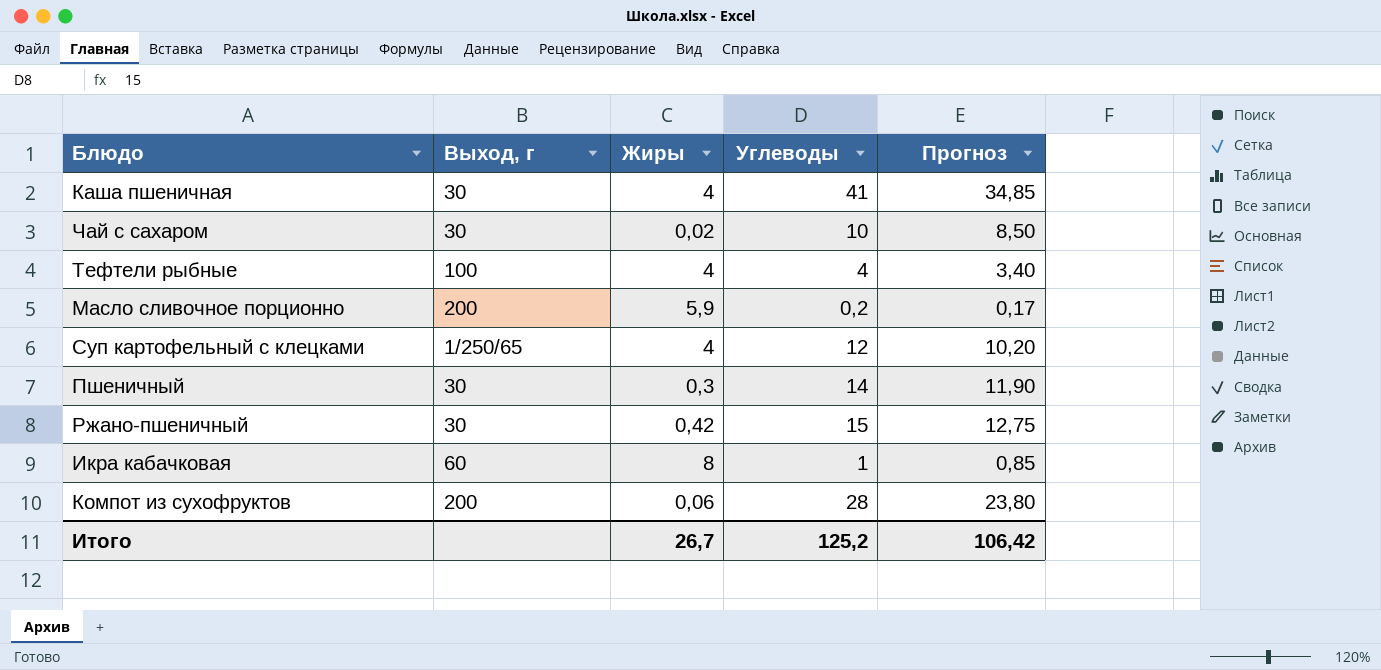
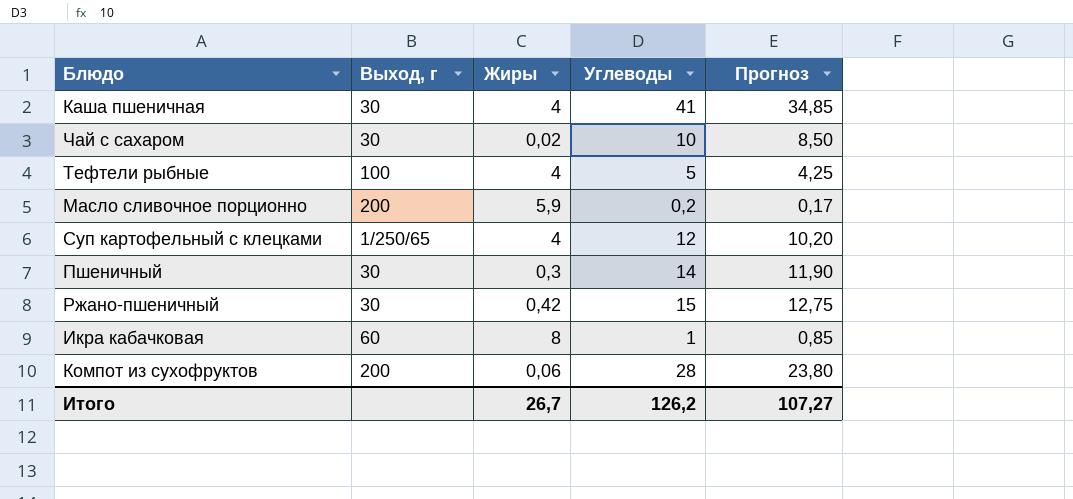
Тефтели рыбные | Углеводы: 4 -> 5
Тефтели рыбные | Прогноз: 3,40 -> 4,25
Итого | Углеводы: 125,2 -> 126,2
Итого | Прогноз: 106,42 -> 107,27

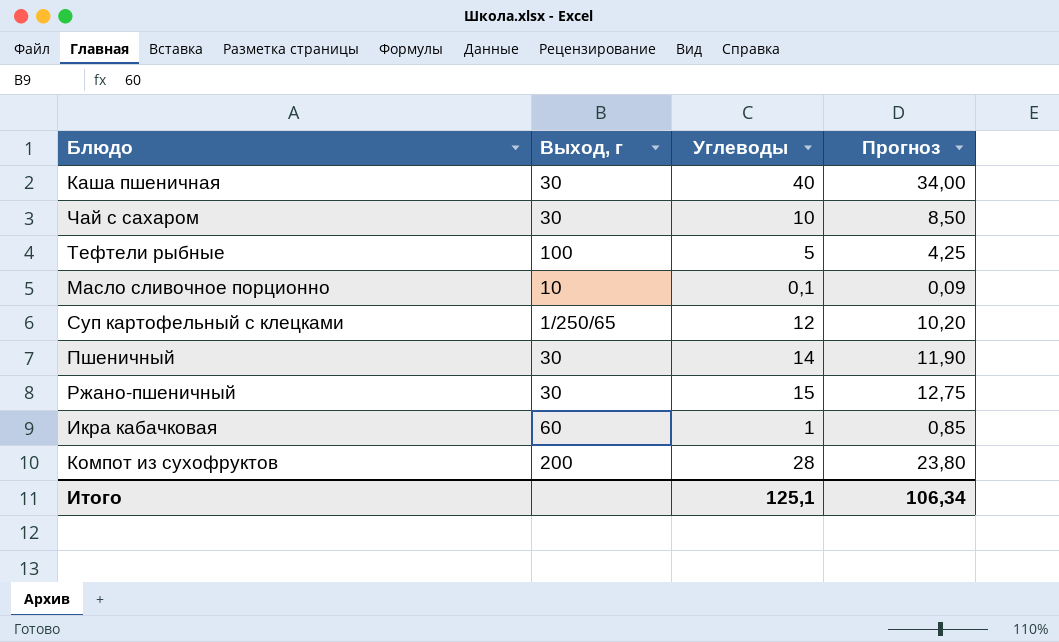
column Жиры | position: 3 -> none
Каша пшеничная | Углеводы: 41 -> 40
Каша пшеничная | Прогноз: 34,85 -> 34,00
Масло сливочное порционно | Выход, г: 200 -> 10
Масло сливочное порционно | Углеводы: 0,2 -> 0,1
Масло сливочное порционно | Прогноз: 0,17 -> 0,09
Итого | Углеводы: 126,2 -> 125,1
Итого | Прогноз: 107,27 -> 106,34

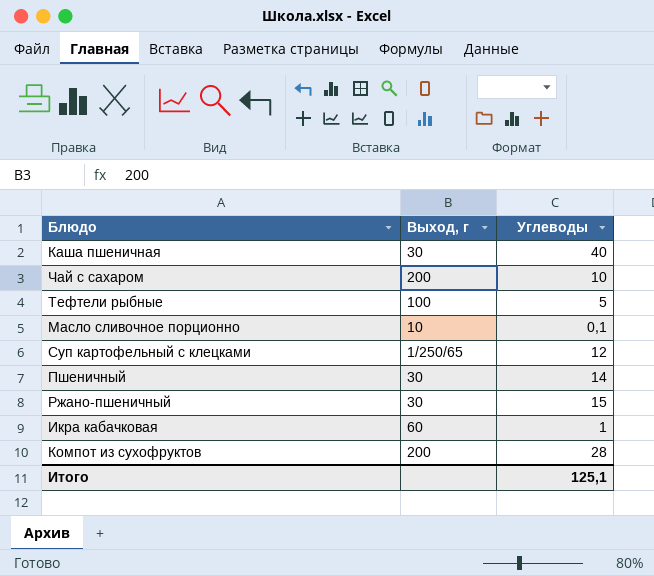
column Прогноз | formula: [Углеводы] * 0,85 -> none
Чай с сахаром | Выход, г: 30 -> 200

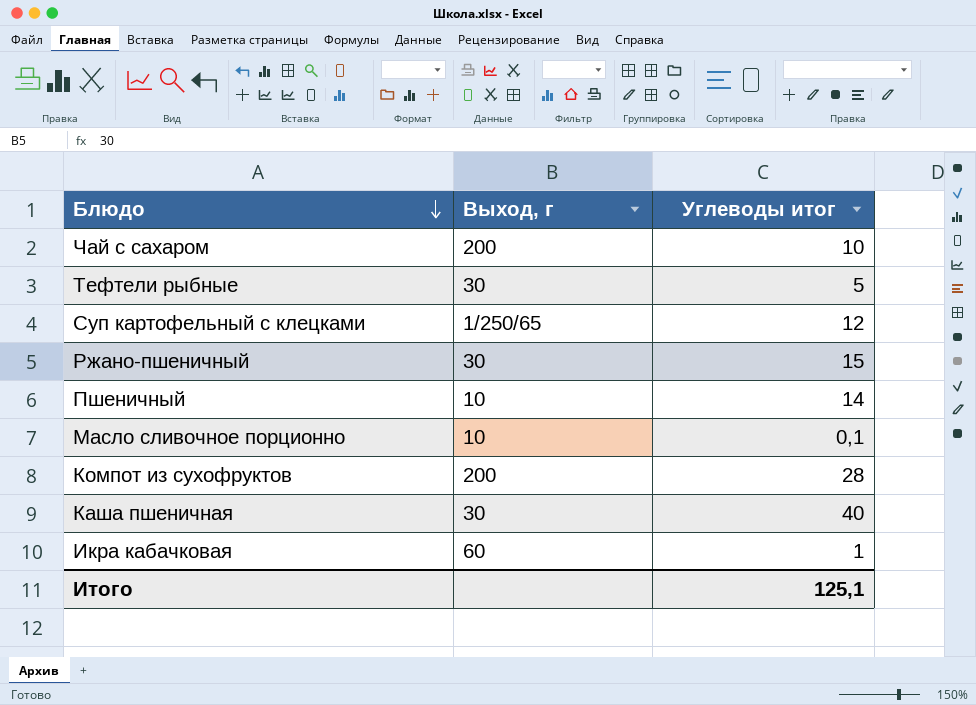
row order: none -> Блюдо descending
column name: Углеводы -> Углеводы итог
Тефтели рыбные | Выход, г: 100 -> 30
Пшеничный | Выход, г: 30 -> 10

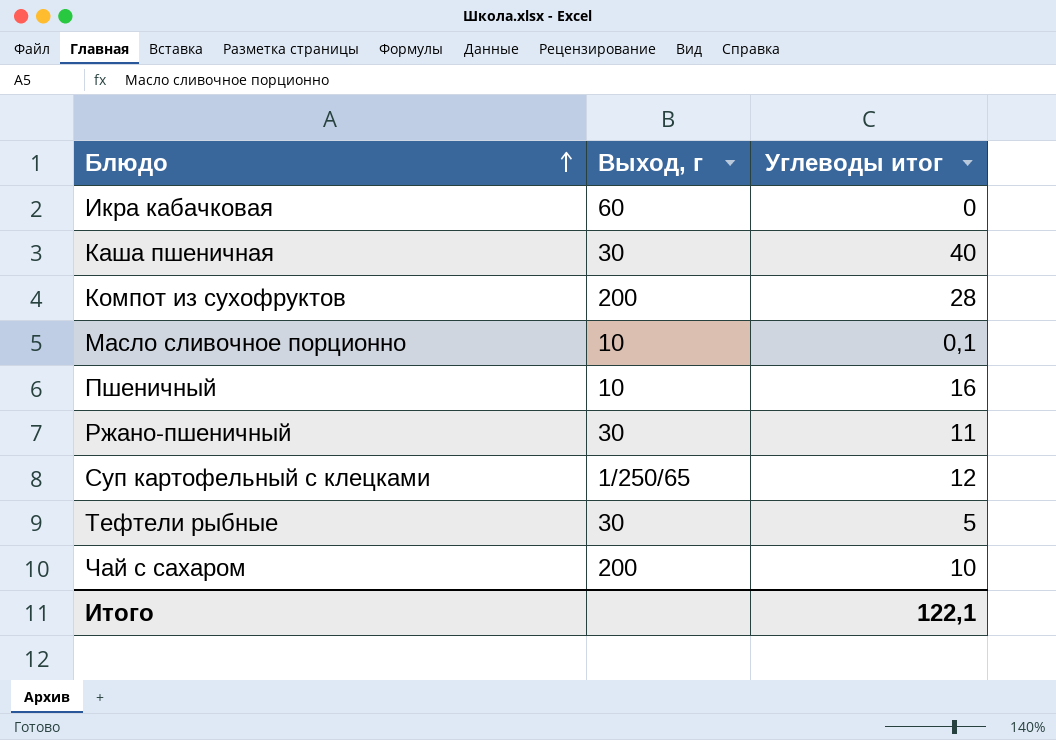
row order: Блюдо descending -> Блюдо ascending
Икра кабачковая | Углеводы итог: 1 -> 0
Пшеничный | Углеводы итог: 14 -> 16
Ржано-пшеничный | Углеводы итог: 15 -> 11
Итого | Углеводы итог: 125,1 -> 122,1

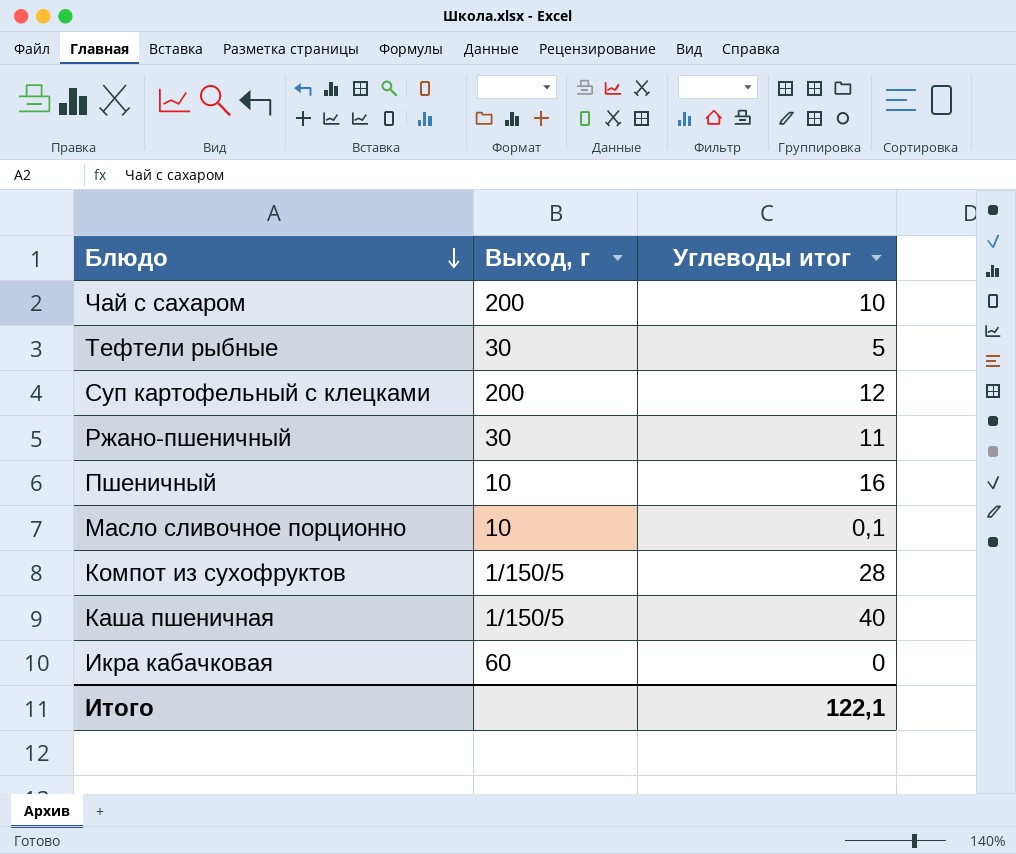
row order: Блюдо ascending -> Блюдо descending
Суп картофельный с клецками | Выход, г: 1/250/65 -> 200
Компот из сухофруктов | Выход, г: 200 -> 1/150/5
Каша пшеничная | Выход, г: 30 -> 1/150/5

